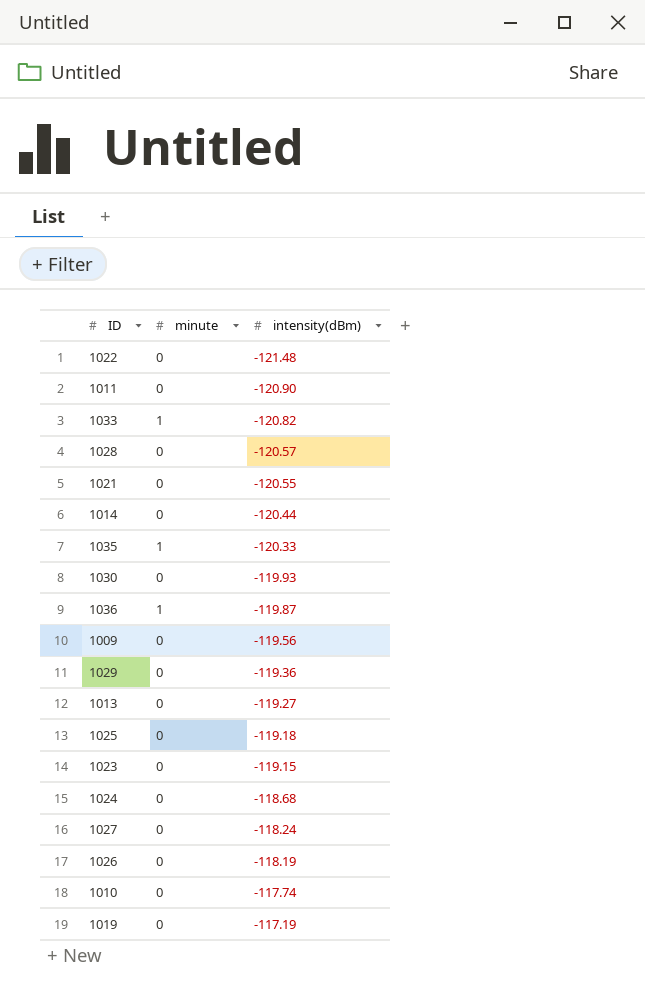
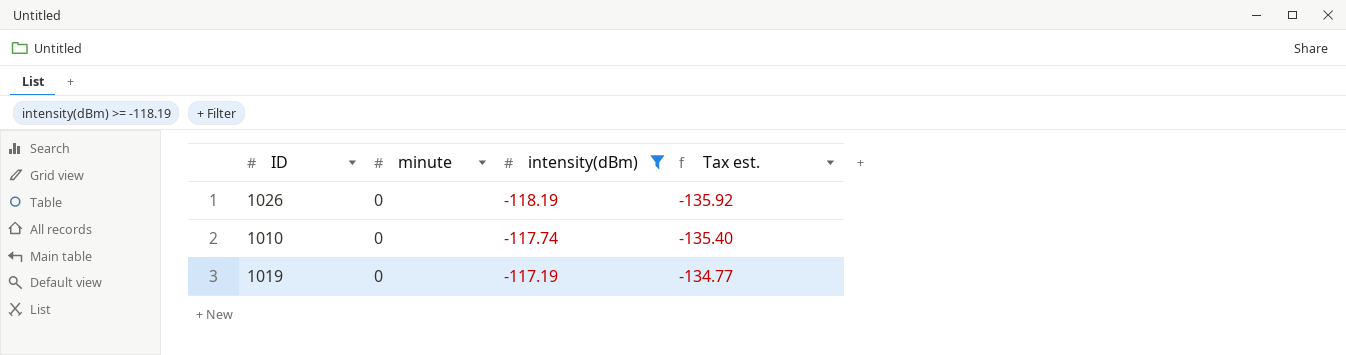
filter: none -> intensity(dBm) >= -118.19
column Tax est. | formula: none -> [intensity(dBm)] * 1.15

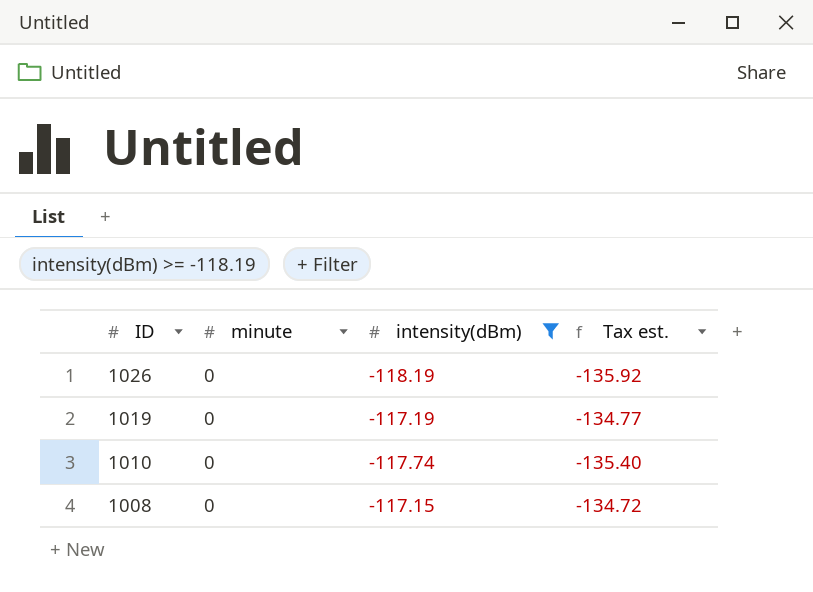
row order: intensity(dBm) ascending -> ID descending
row 1008: none -> 0 | -117.15 | -134.72

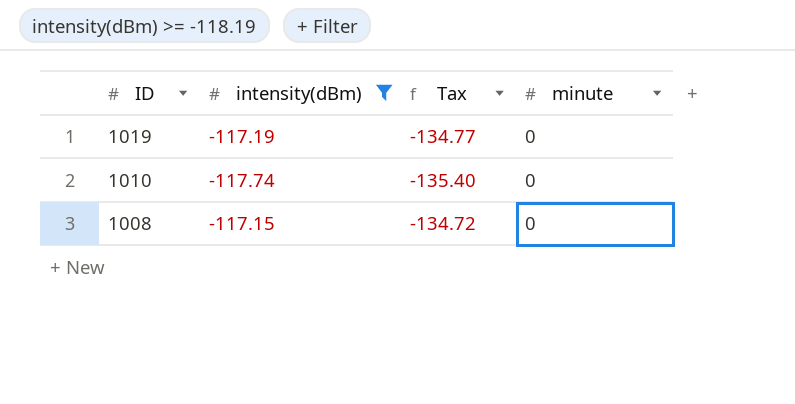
column name: Tax est. -> Tax
column minute | position: 2 -> 4
row 1026: 0 | -118.19 | -135.92 -> none

